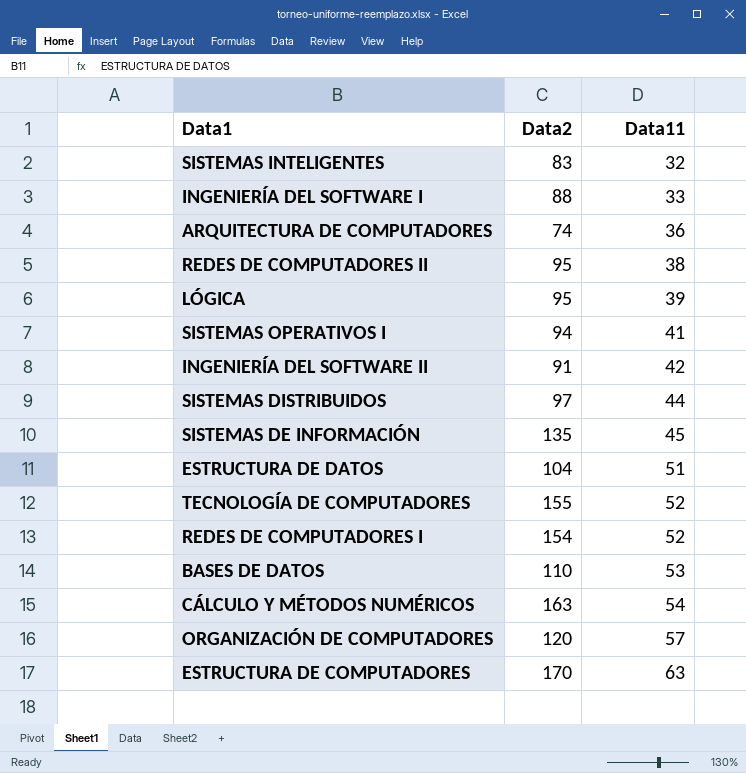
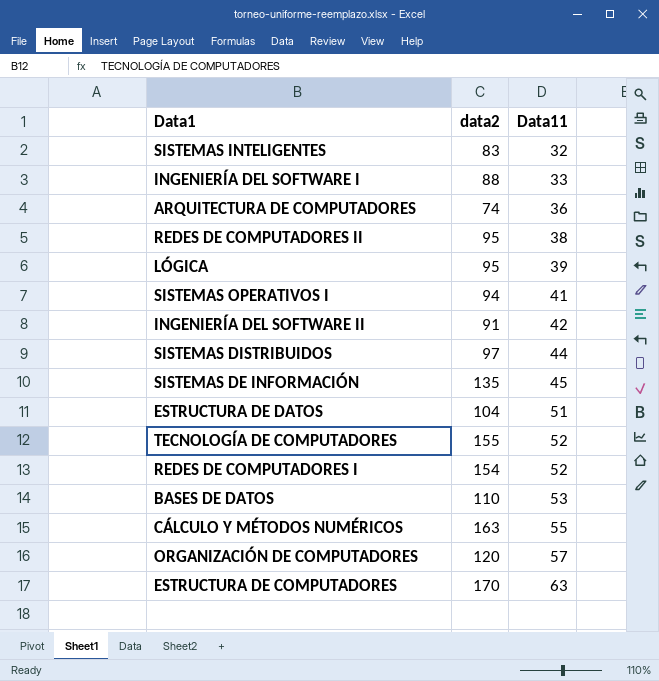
column name: Data2 -> data2
CÁLCULO Y MÉTODOS NUMÉRICOS | Data11: 54 -> 55

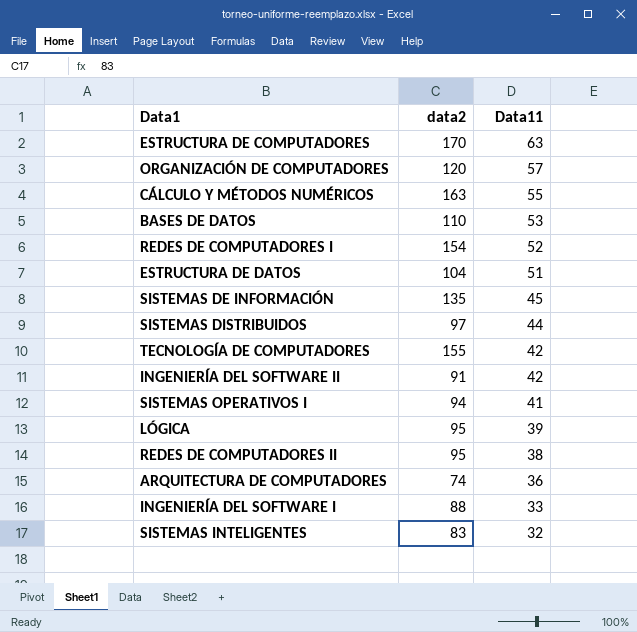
row order: Data11 ascending -> Data11 descending
TECNOLOGÍA DE COMPUTADORES | Data11: 52 -> 42

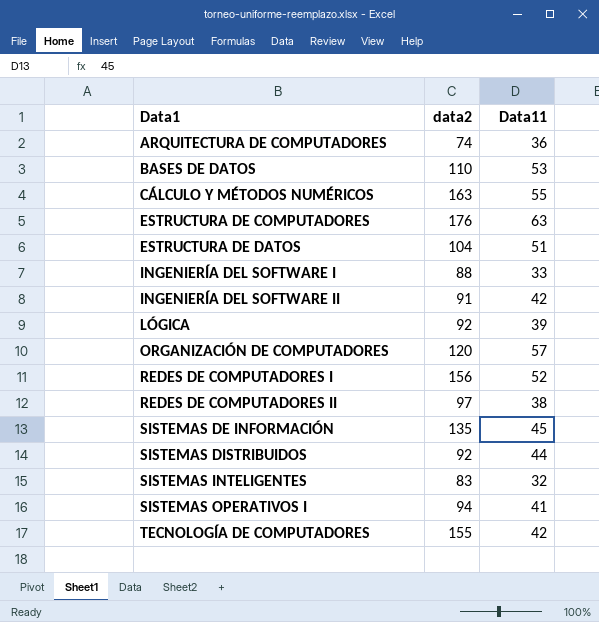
row order: Data11 descending -> Data1 ascending
ESTRUCTURA DE COMPUTADORES | data2: 170 -> 176
LÓGICA | data2: 95 -> 92
REDES DE COMPUTADORES I | data2: 154 -> 156
REDES DE COMPUTADORES II | data2: 95 -> 97
SISTEMAS DISTRIBUIDOS | data2: 97 -> 92

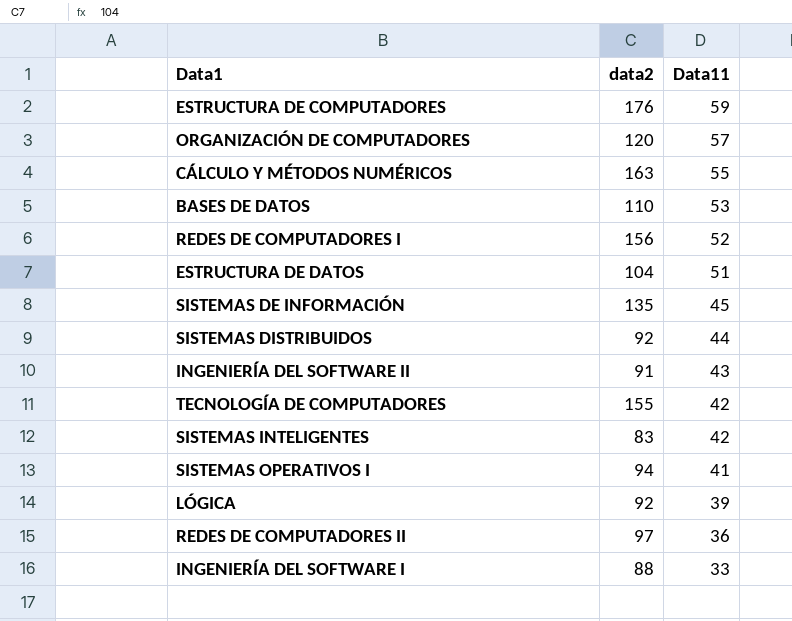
row order: Data1 ascending -> Data11 descending
row ARQUITECTURA DE COMPUTADORES: 74 | 36 -> none
ESTRUCTURA DE COMPUTADORES | Data11: 63 -> 59
INGENIERÍA DEL SOFTWARE II | Data11: 42 -> 43
SISTEMAS INTELIGENTES | Data11: 32 -> 42
REDES DE COMPUTADORES II | Data11: 38 -> 36

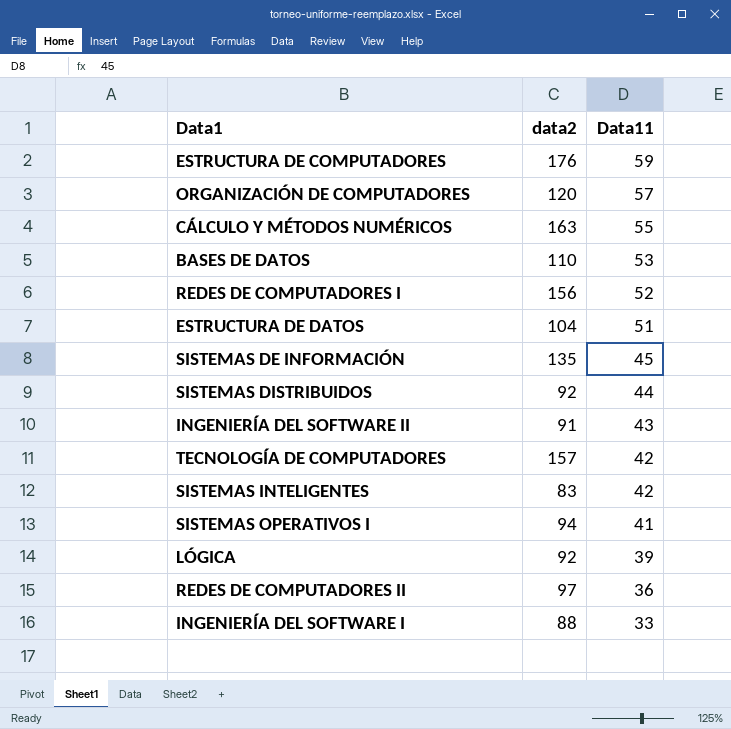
TECNOLOGÍA DE COMPUTADORES | data2: 155 -> 157

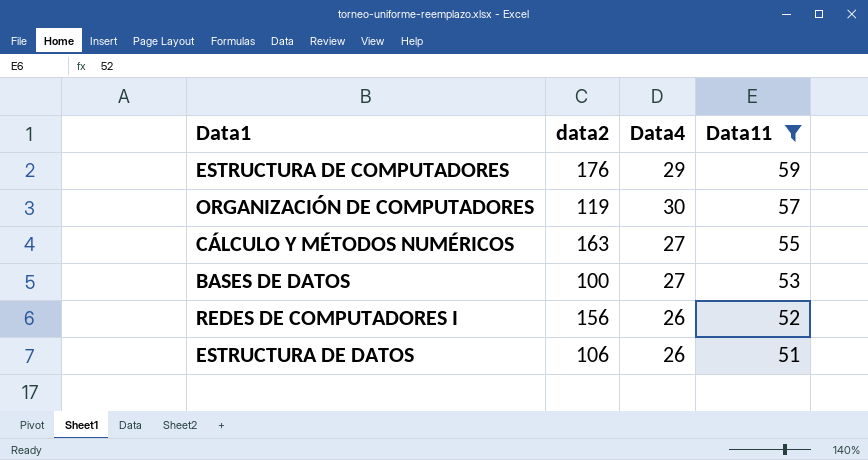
filter: none -> Data11 >= 51
column Data4 | position: none -> 3
ORGANIZACIÓN DE COMPUTADORES | data2: 120 -> 119
BASES DE DATOS | data2: 110 -> 100
ESTRUCTURA DE DATOS | data2: 104 -> 106

